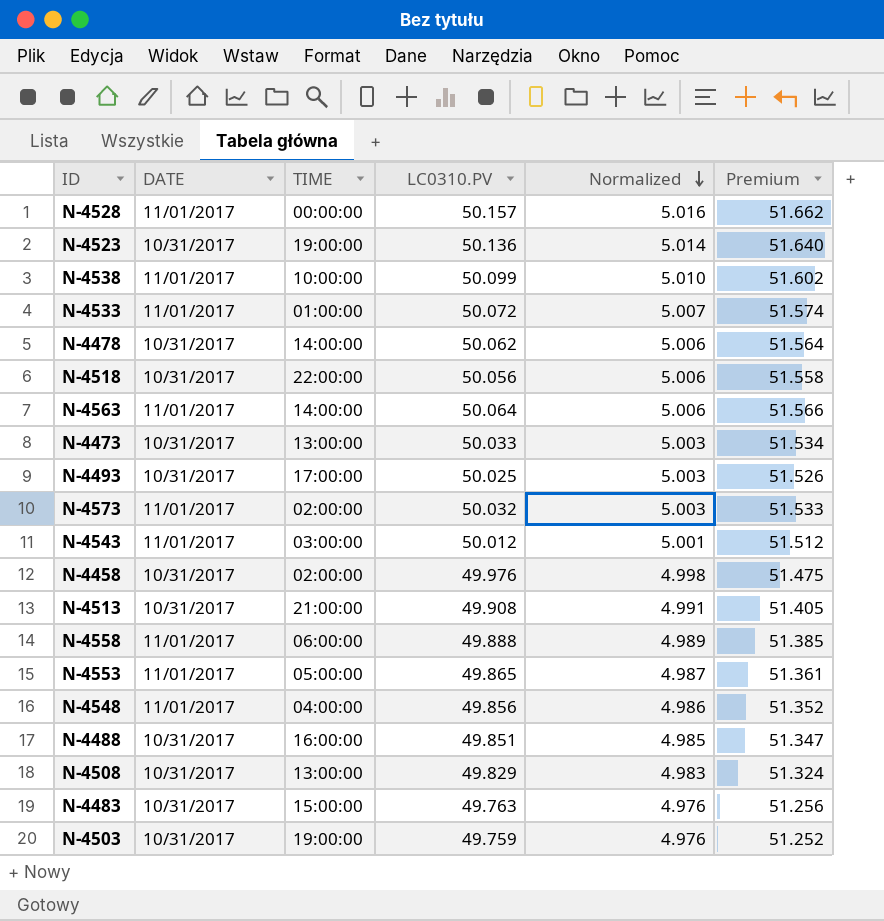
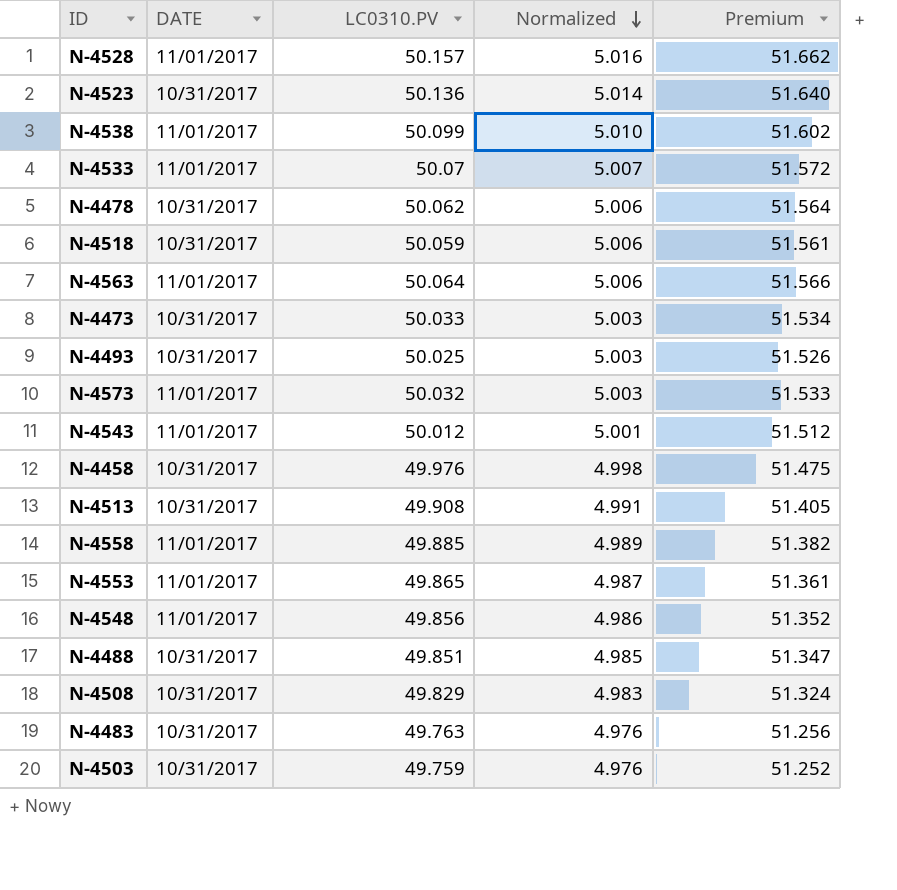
column TIME | position: 3 -> none
N-4533 | LC0310.PV: 50.072 -> 50.07
N-4533 | Premium: 51.574 -> 51.572
N-4518 | LC0310.PV: 50.056 -> 50.059
N-4518 | Premium: 51.558 -> 51.561
N-4558 | LC0310.PV: 49.888 -> 49.885
N-4558 | Premium: 51.385 -> 51.382

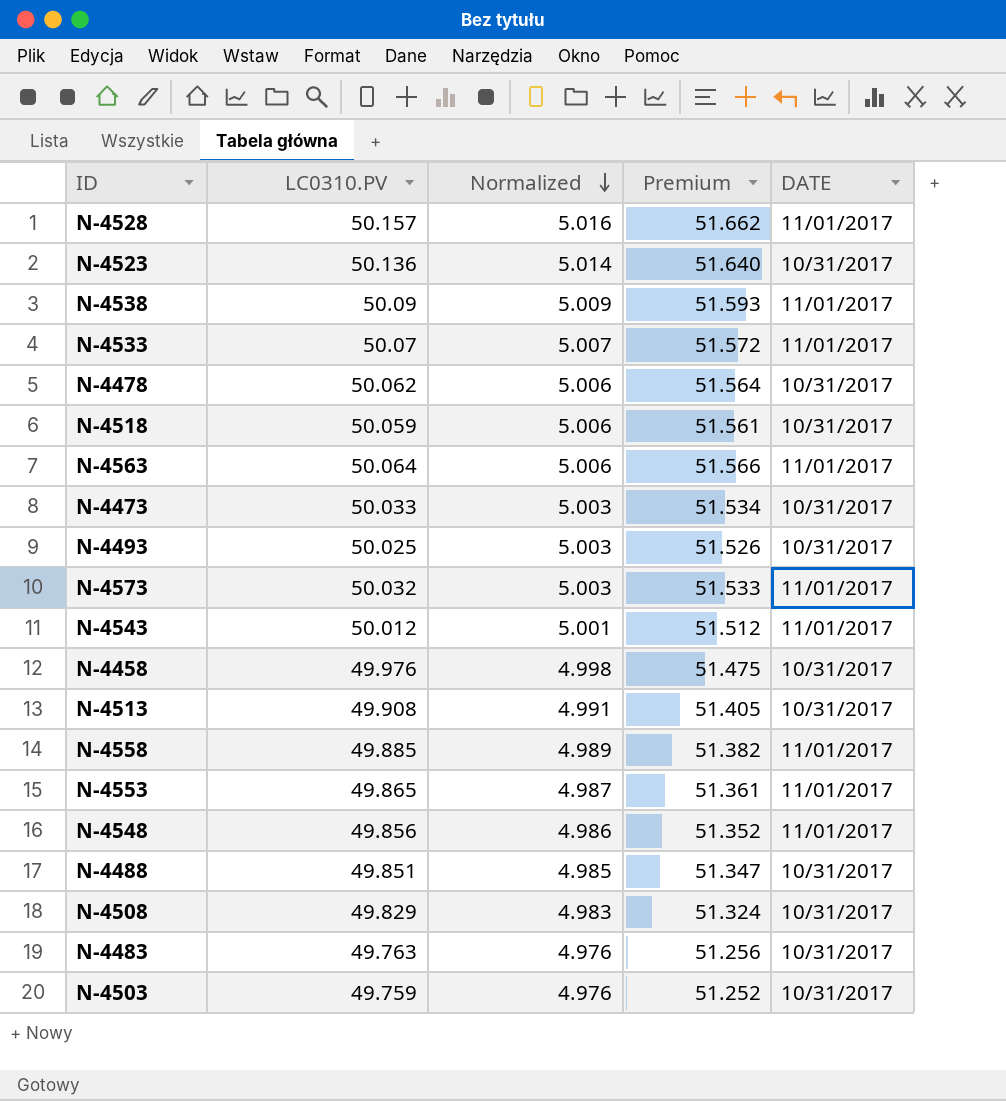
column DATE | position: 2 -> 5
N-4538 | LC0310.PV: 50.099 -> 50.09
N-4538 | Normalized: 5.010 -> 5.009
N-4538 | Premium: 51.602 -> 51.593

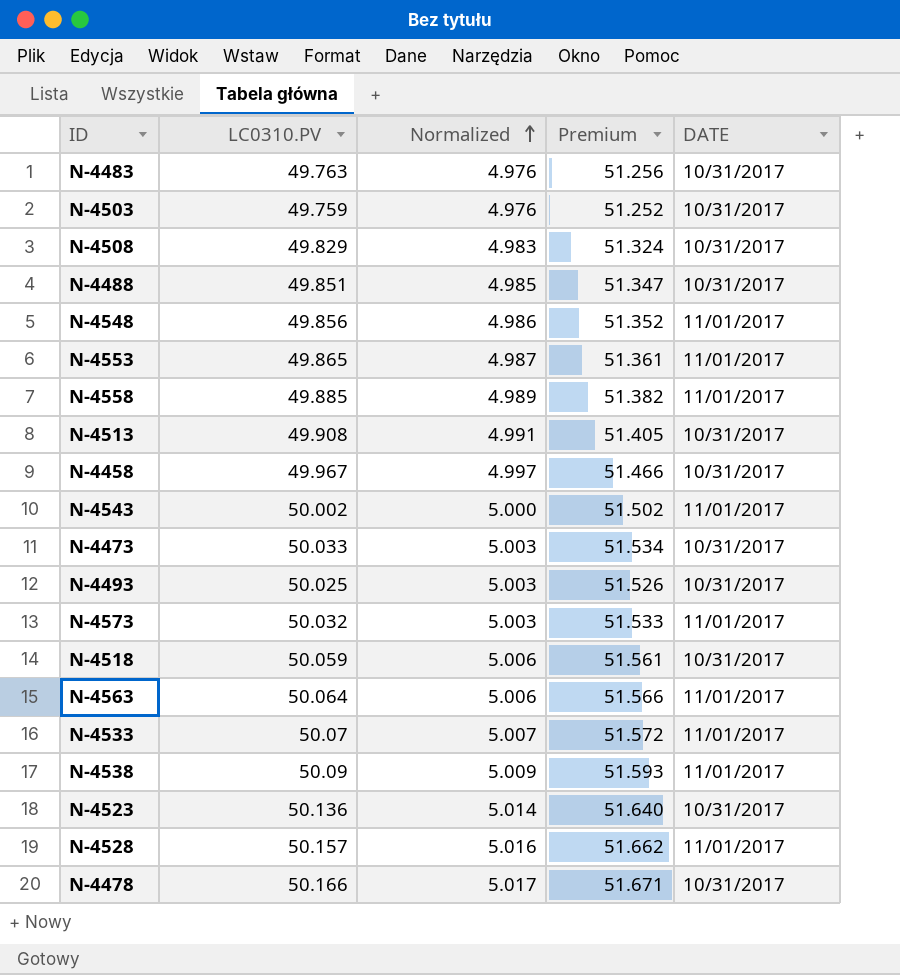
row order: Normalized descending -> Normalized ascending
N-4458 | LC0310.PV: 49.976 -> 49.967
N-4458 | Normalized: 4.998 -> 4.997
N-4458 | Premium: 51.475 -> 51.466
N-4543 | LC0310.PV: 50.012 -> 50.002
N-4543 | Normalized: 5.001 -> 5.000
N-4543 | Premium: 51.512 -> 51.502
N-4478 | LC0310.PV: 50.062 -> 50.166
N-4478 | Normalized: 5.006 -> 5.017
N-4478 | Premium: 51.564 -> 51.671

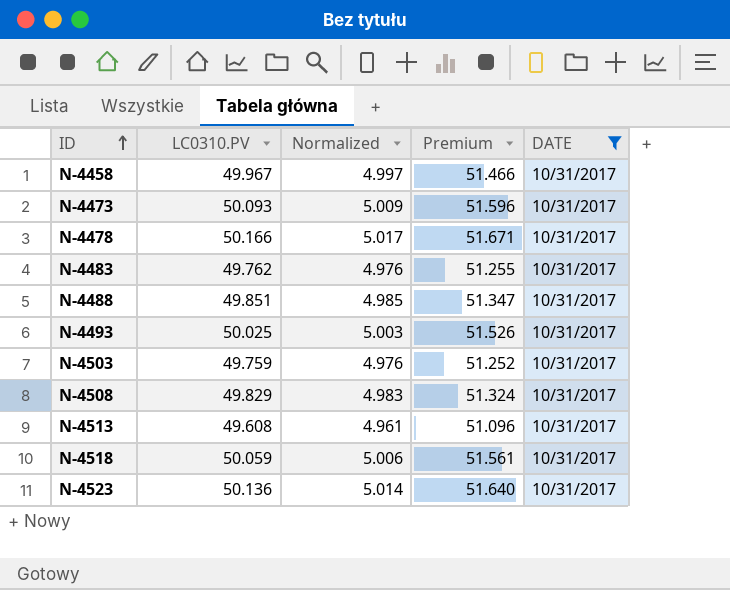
filter: none -> DATE = 10/31/2017
row order: Normalized ascending -> ID ascending
N-4473 | LC0310.PV: 50.033 -> 50.093
N-4473 | Normalized: 5.003 -> 5.009
N-4473 | Premium: 51.534 -> 51.596
N-4483 | LC0310.PV: 49.763 -> 49.762
N-4483 | Premium: 51.256 -> 51.255
N-4513 | LC0310.PV: 49.908 -> 49.608
N-4513 | Normalized: 4.991 -> 4.961
N-4513 | Premium: 51.405 -> 51.096

